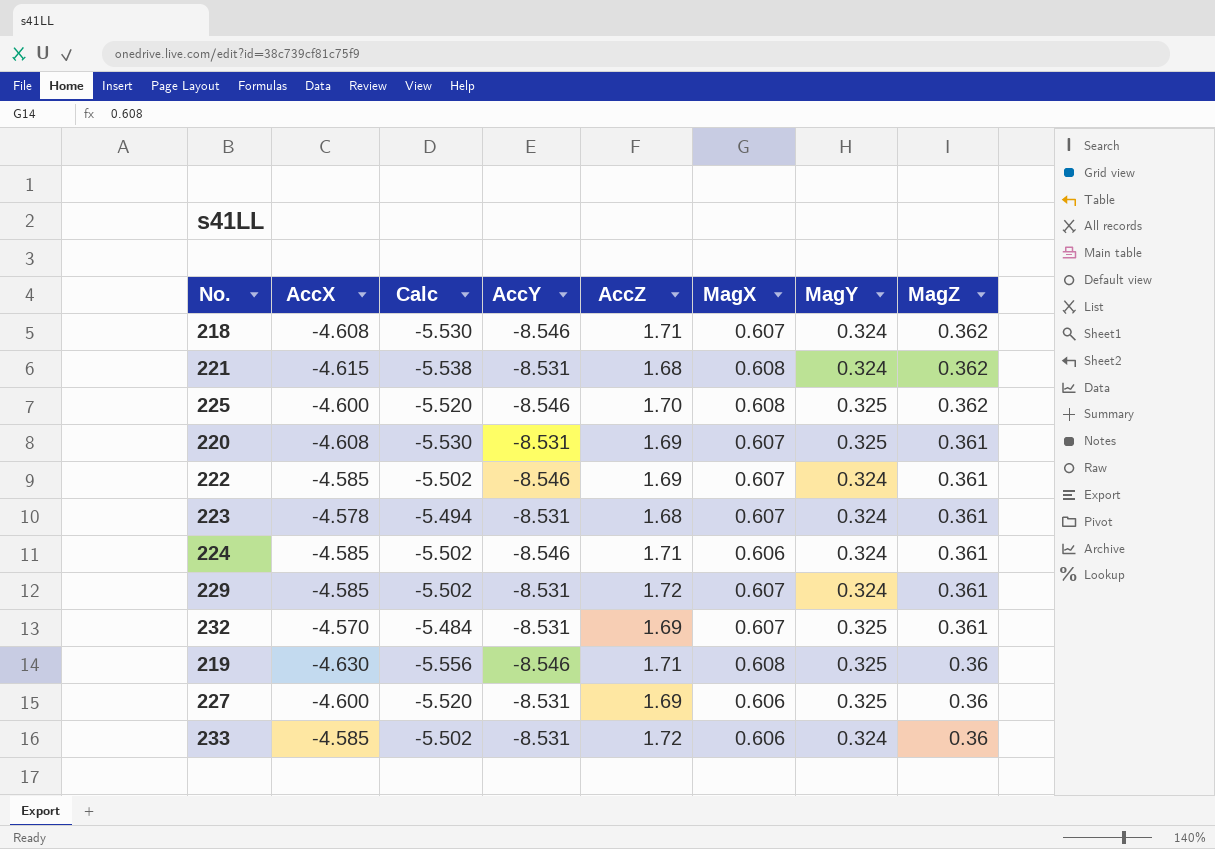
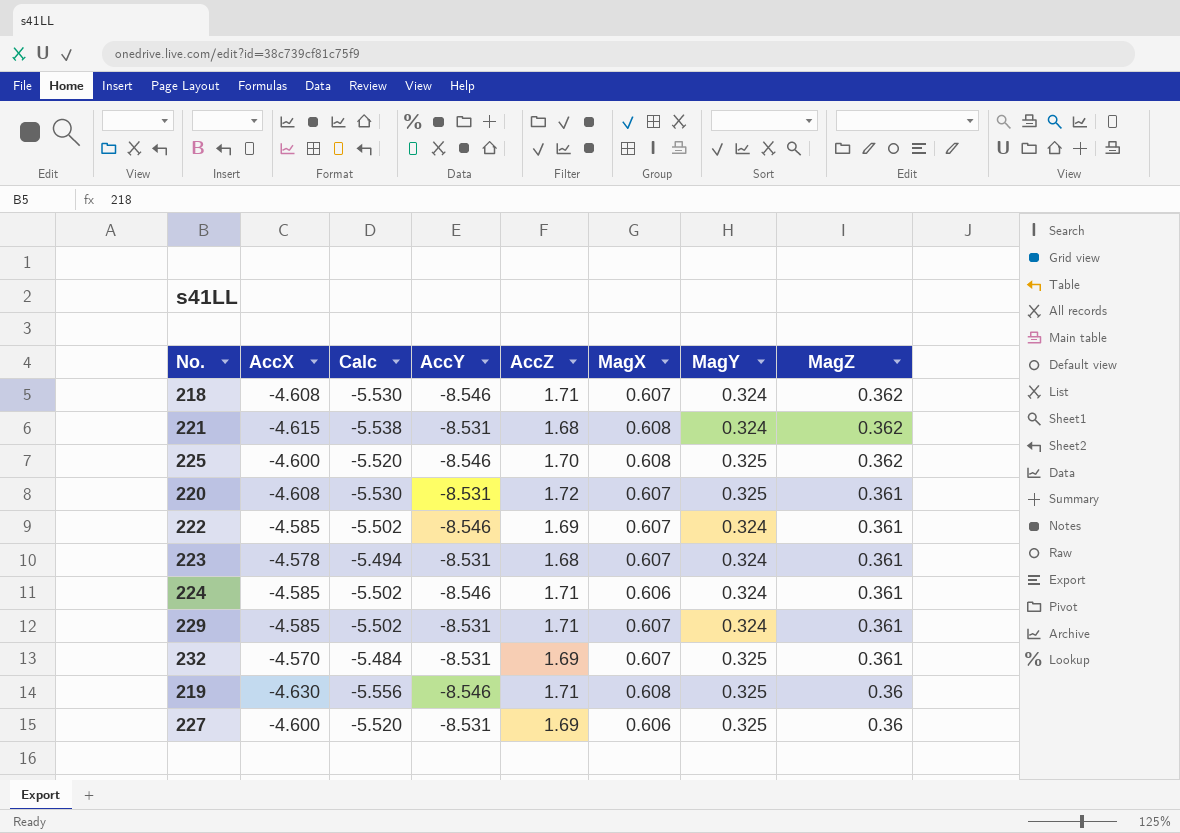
row 233: -4.585 | -5.502 | -8.531 | 1.72 | 0.606 | 0.324 | 0.36 -> none
220 | AccZ: 1.69 -> 1.72
229 | AccZ: 1.72 -> 1.71

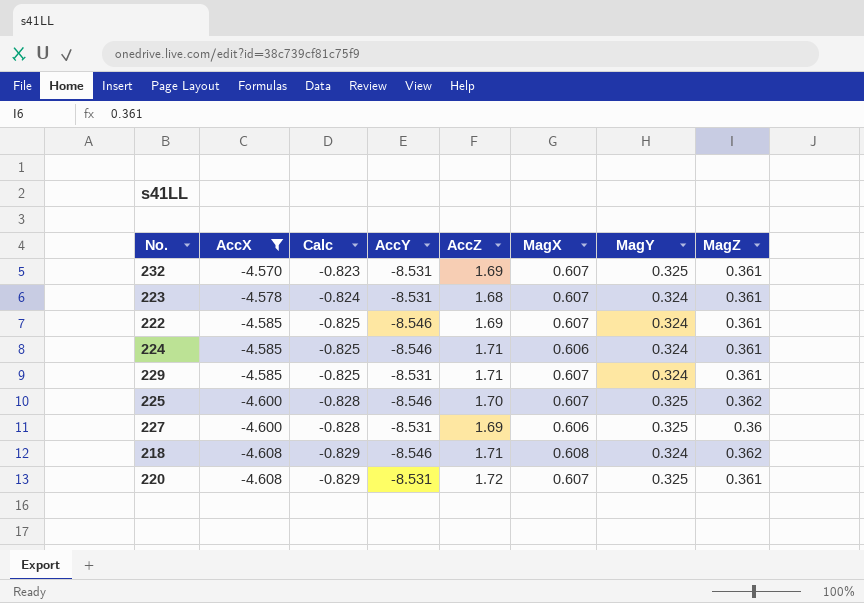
filter: none -> AccX >= -4.608
row order: MagZ descending -> AccX descending
column Calc | formula: [AccX] * 1.2 -> [AccX] * 0.18
225 | MagX: 0.608 -> 0.607
218 | MagX: 0.607 -> 0.608

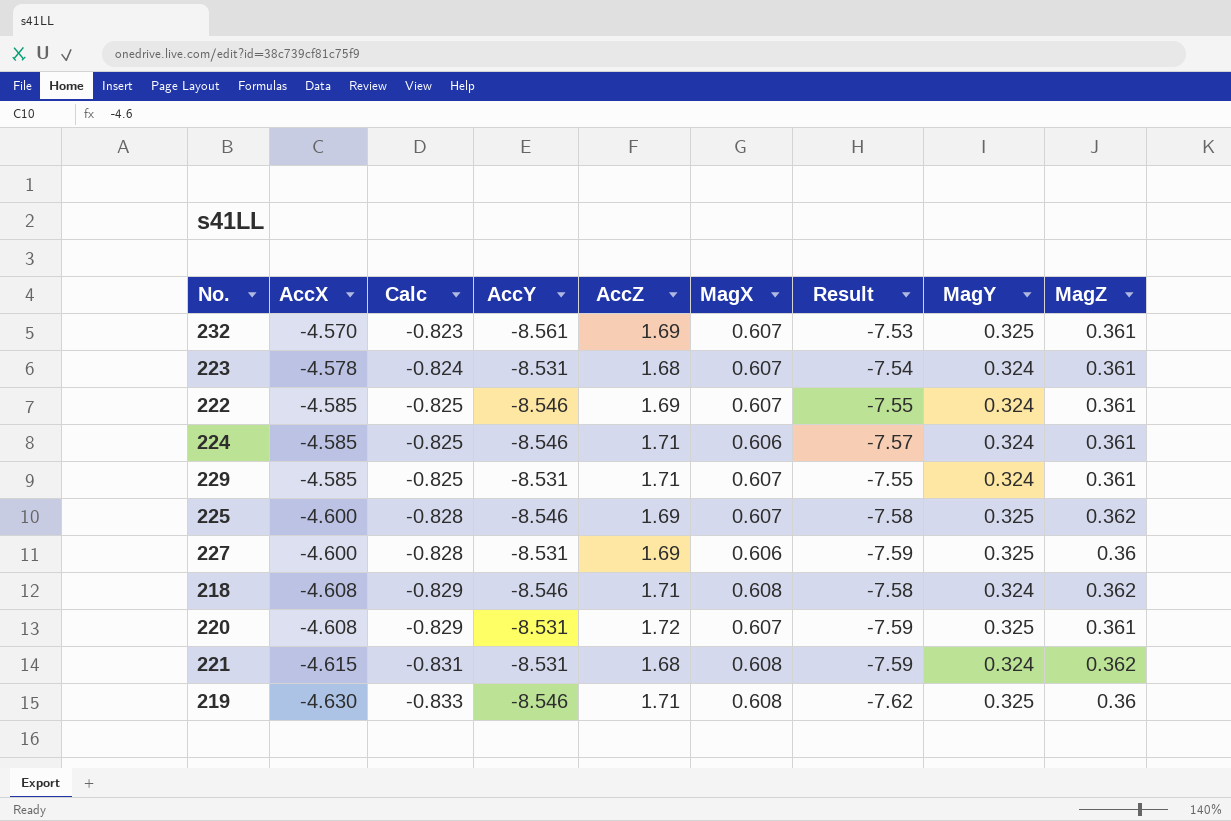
filter: AccX >= -4.608 -> none
column Result | formula: none -> [AccX] / [MagX]
232 | AccY: -8.531 -> -8.561
225 | AccZ: 1.70 -> 1.69

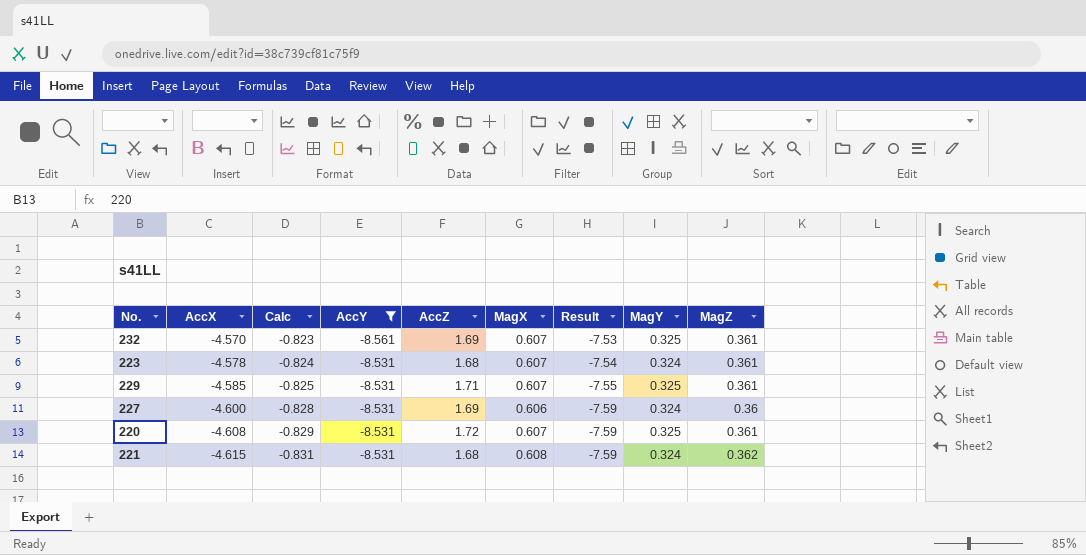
filter: none -> AccY != -8.546
229 | MagY: 0.324 -> 0.325
227 | MagY: 0.325 -> 0.324

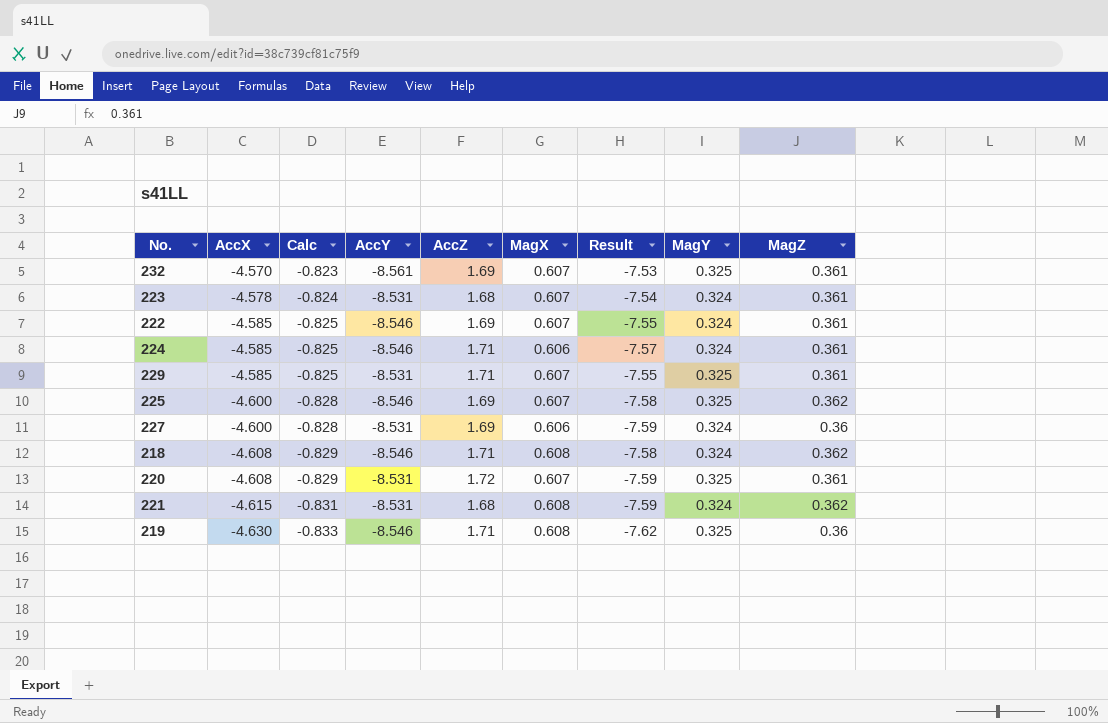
filter: AccY != -8.546 -> none

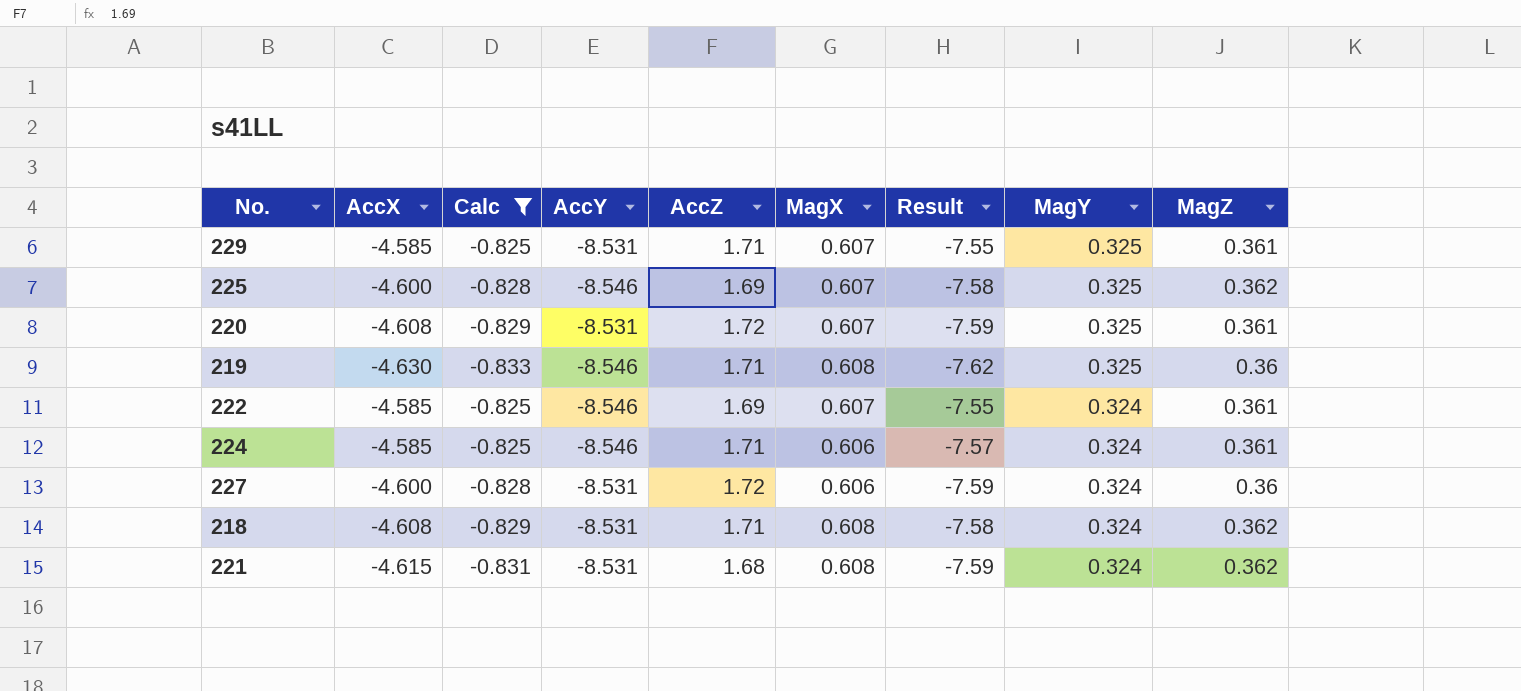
filter: none -> Calc <= -0.825
row order: AccX descending -> MagY descending
227 | AccZ: 1.69 -> 1.72
218 | AccY: -8.546 -> -8.531

